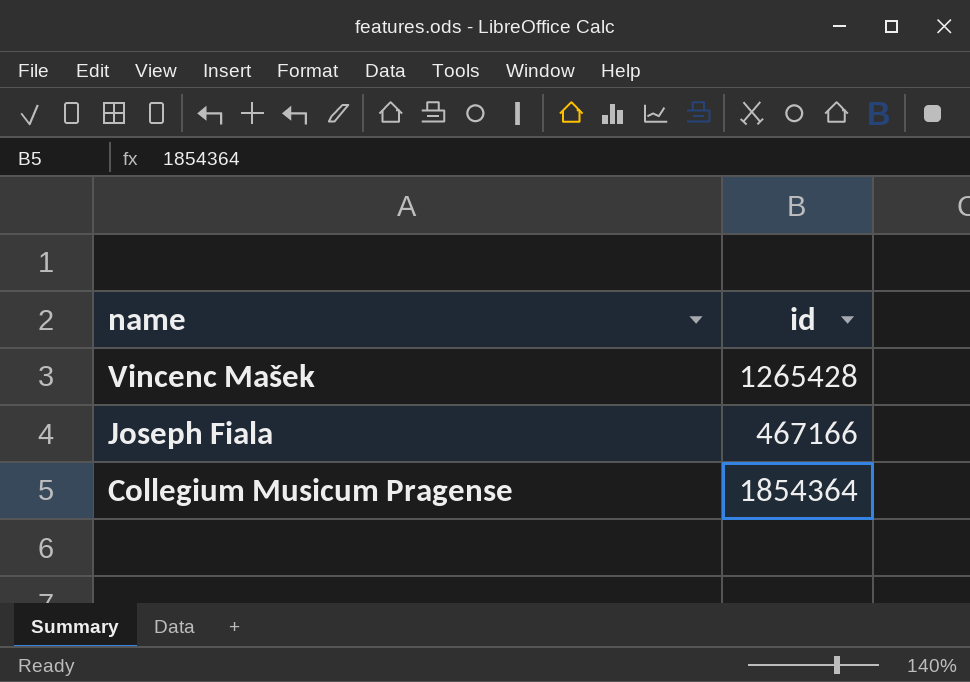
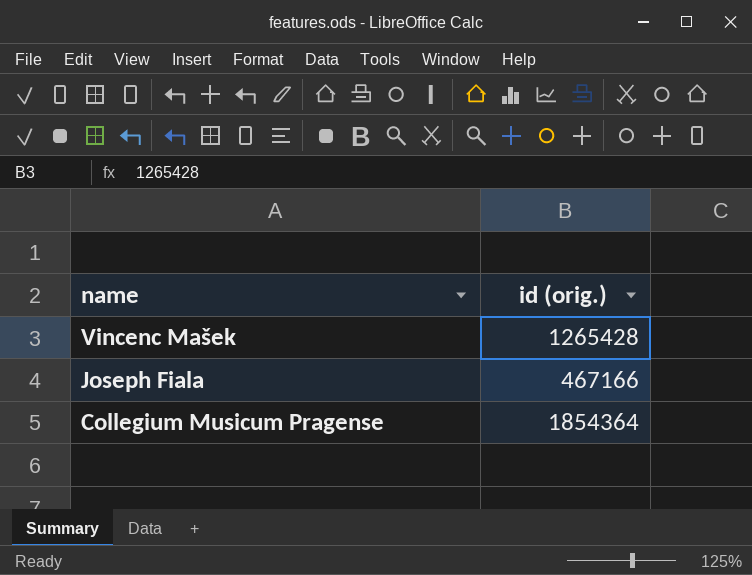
column name: id -> id (orig.)

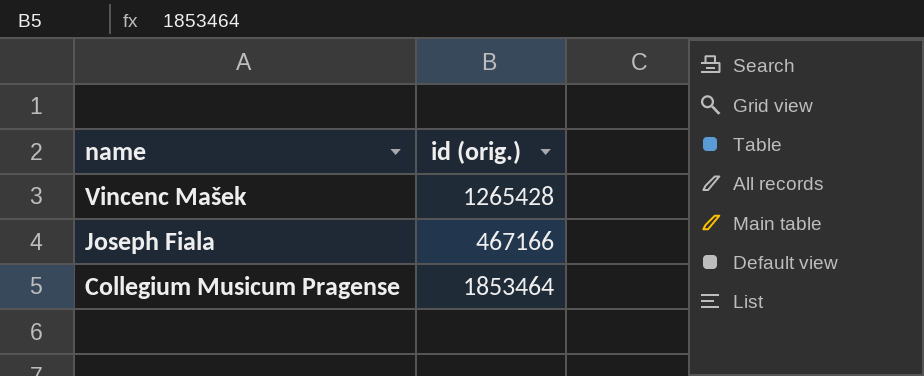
Collegium Musicum Pragense | id (orig.): 1854364 -> 1853464

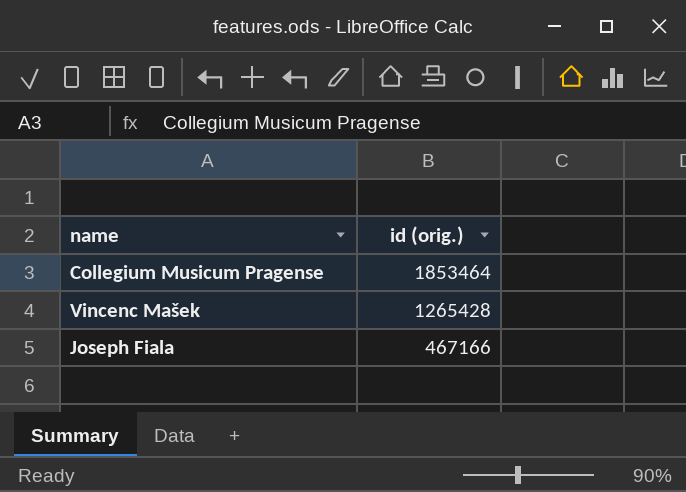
row order: name descending -> id (orig.) descending

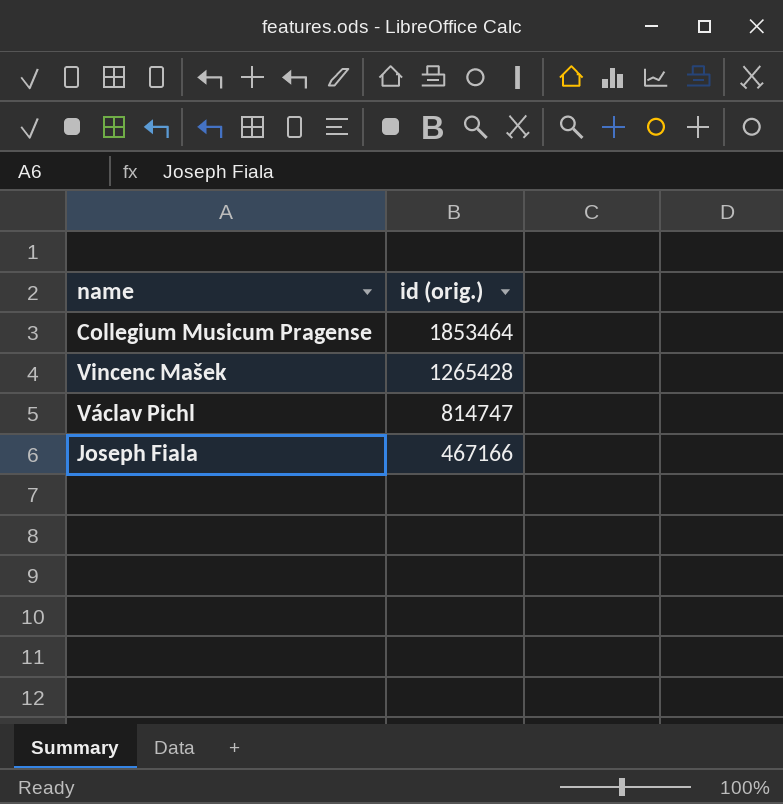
row Václav Pichl: none -> 814747

